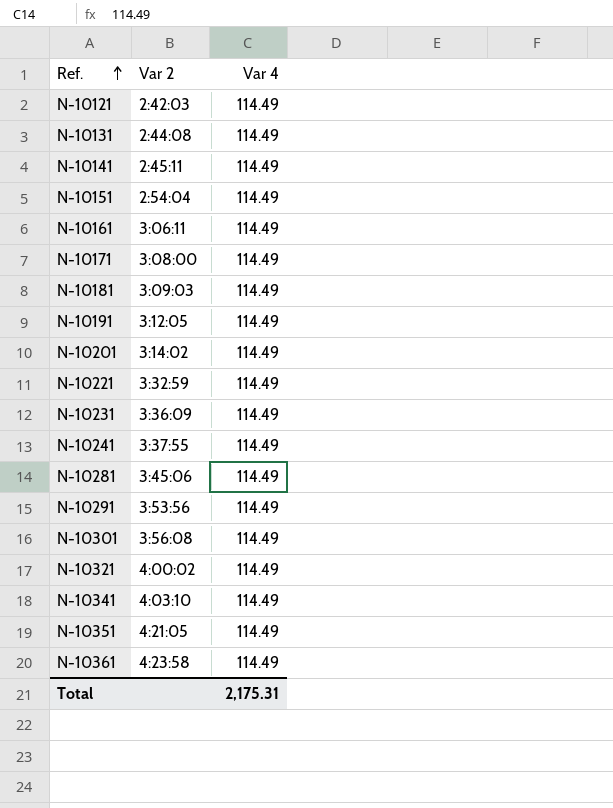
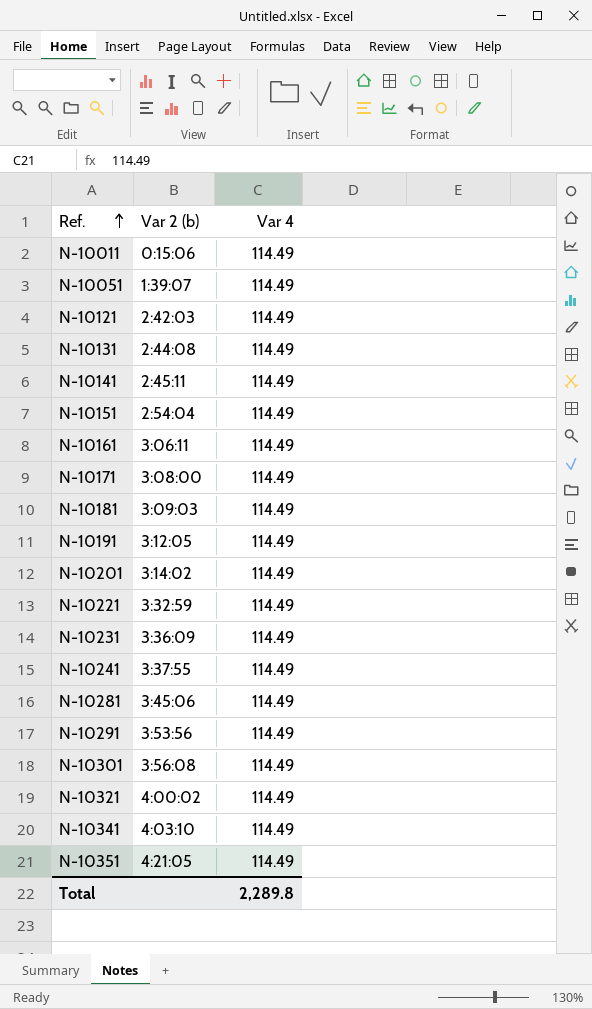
column name: Var 2 -> Var 2 (b)
row N-10361: 4:23:58 | 114.49 -> none
row N-10011: none -> 0:15:06 | 114.49
row N-10051: none -> 1:39:07 | 114.49
Total | Var 4: 2,175.31 -> 2,289.8

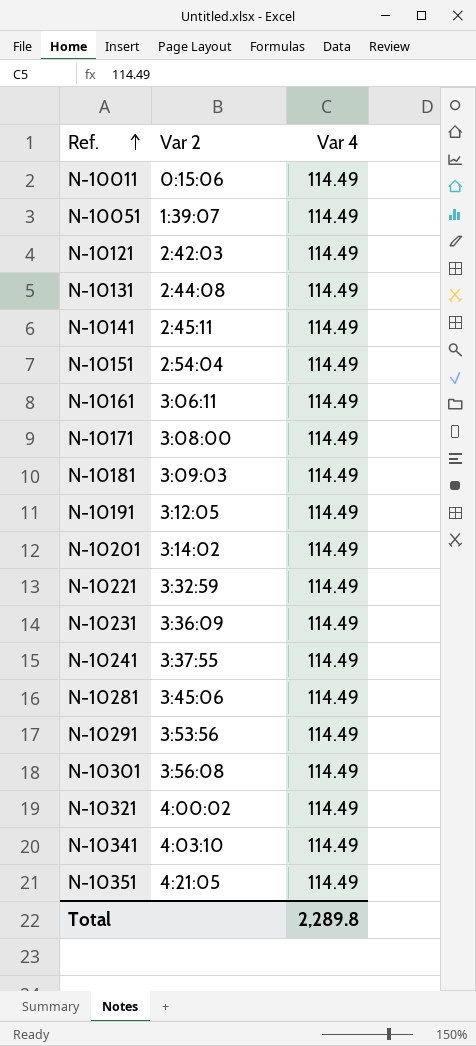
column name: Var 2 (b) -> Var 2

